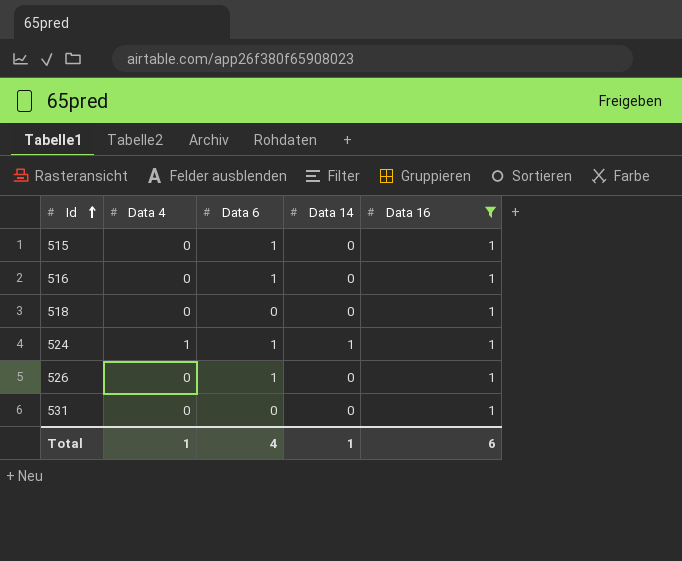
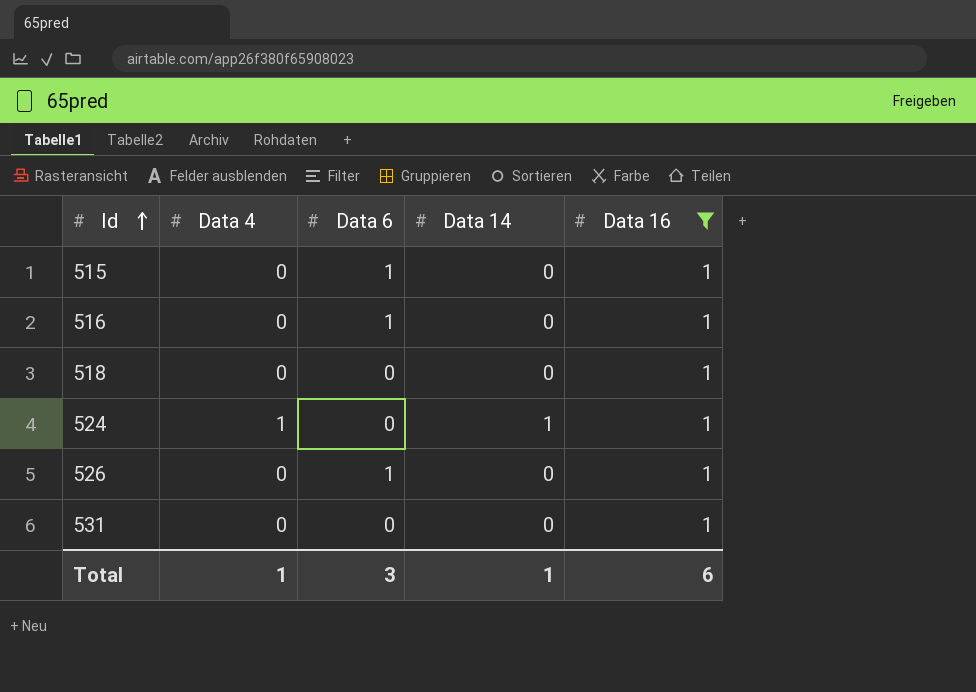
524 | Data 6: 1 -> 0
Total | Data 6: 4 -> 3

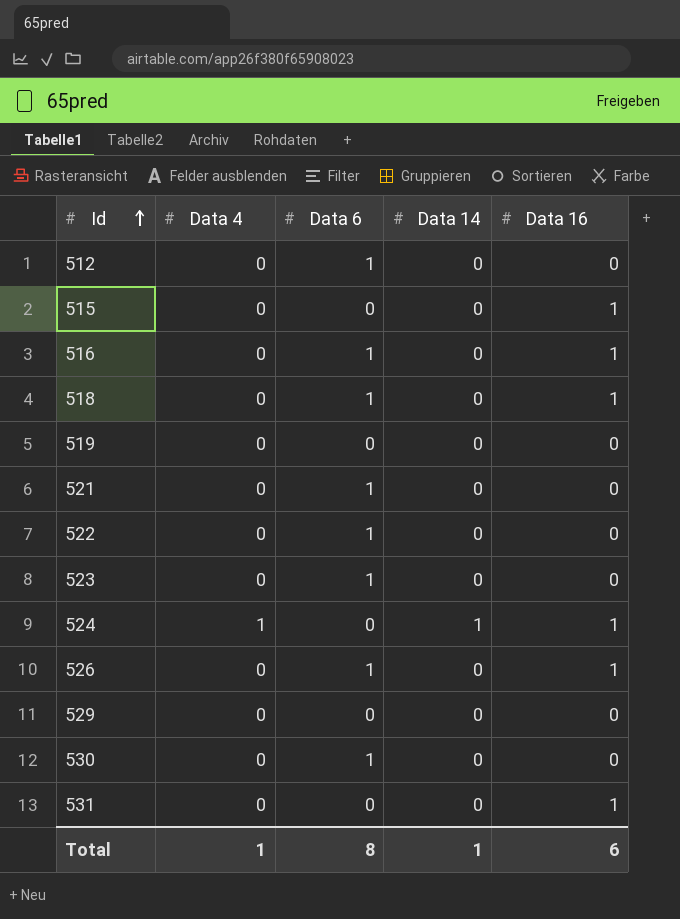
filter: Data 16 = 1 -> none
515 | Data 6: 1 -> 0
518 | Data 6: 0 -> 1
Total | Data 6: 3 -> 8

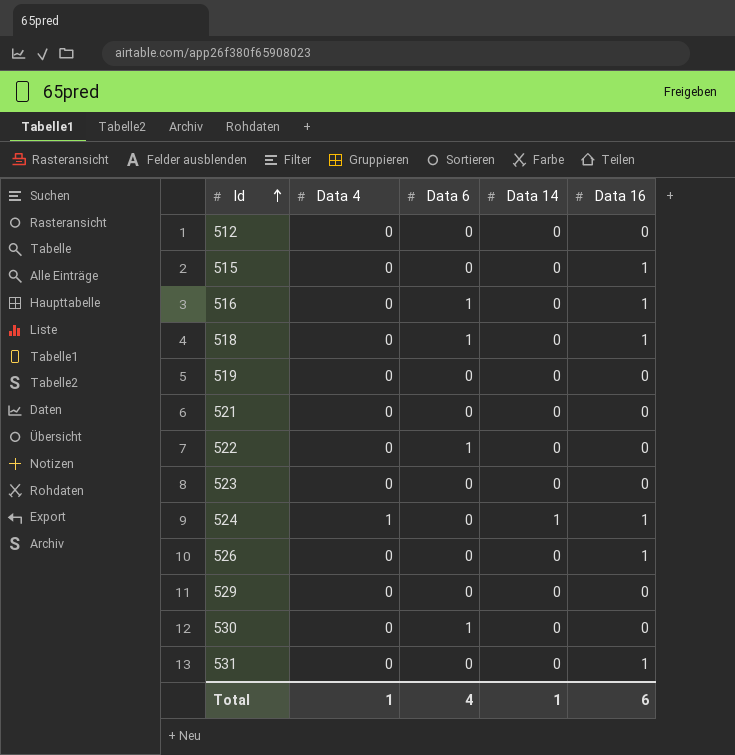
512 | Data 6: 1 -> 0
521 | Data 6: 1 -> 0
523 | Data 6: 1 -> 0
526 | Data 6: 1 -> 0
Total | Data 6: 8 -> 4

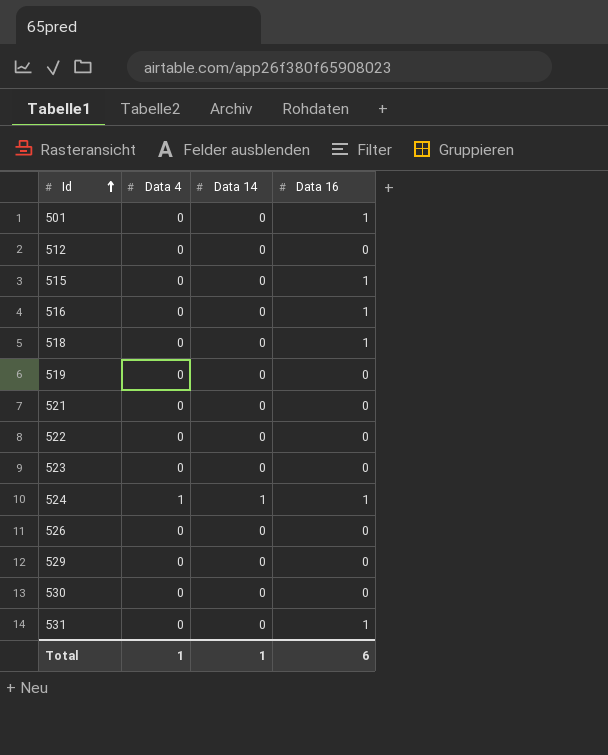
column Data 6 | position: 3 -> none
row 501: none -> 0 | 0 | 1
526 | Data 16: 1 -> 0

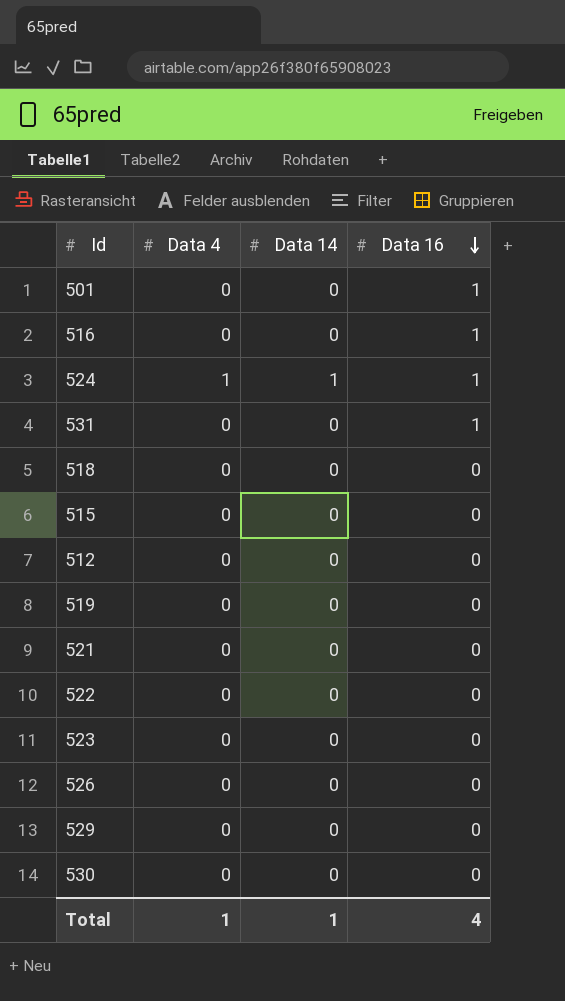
row order: Id ascending -> Data 16 descending
518 | Data 16: 1 -> 0
515 | Data 16: 1 -> 0
Total | Data 16: 6 -> 4

